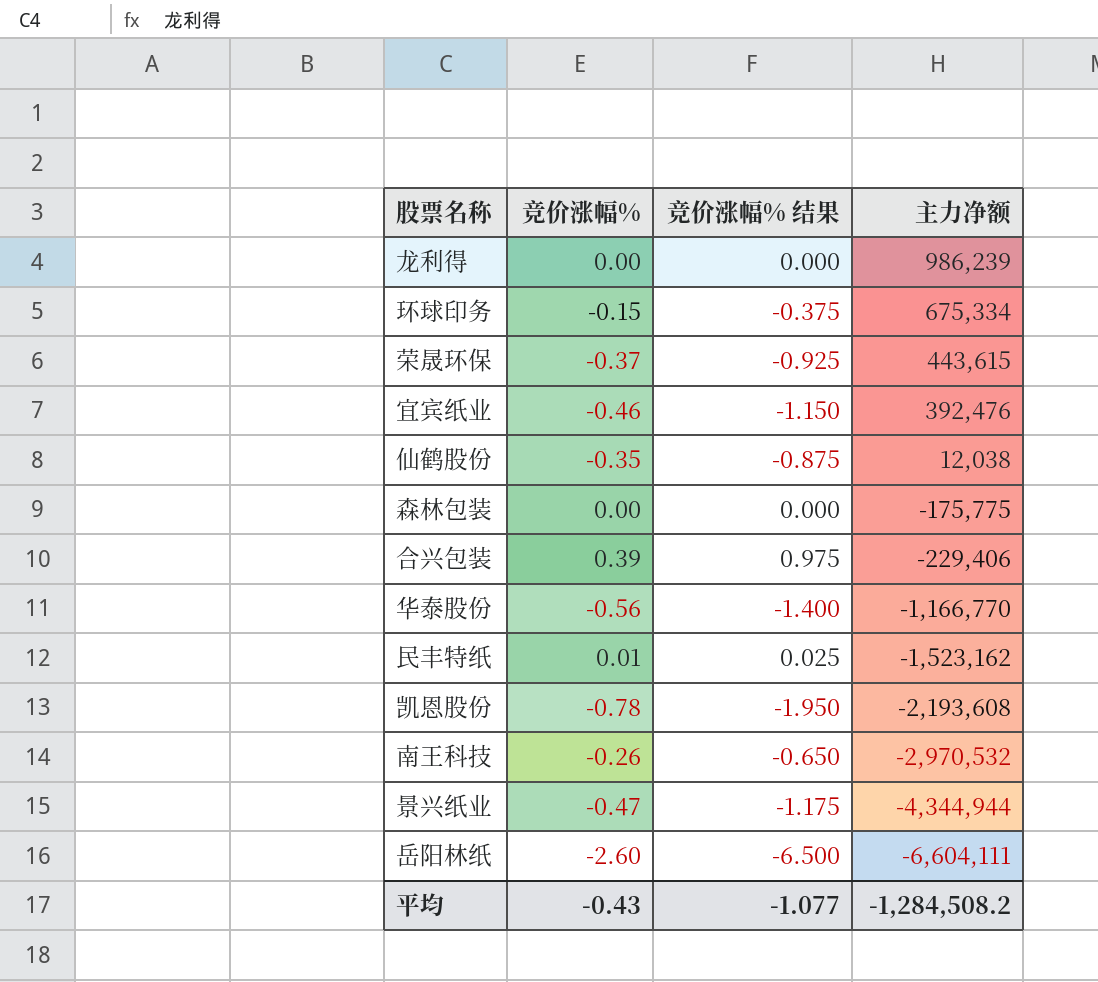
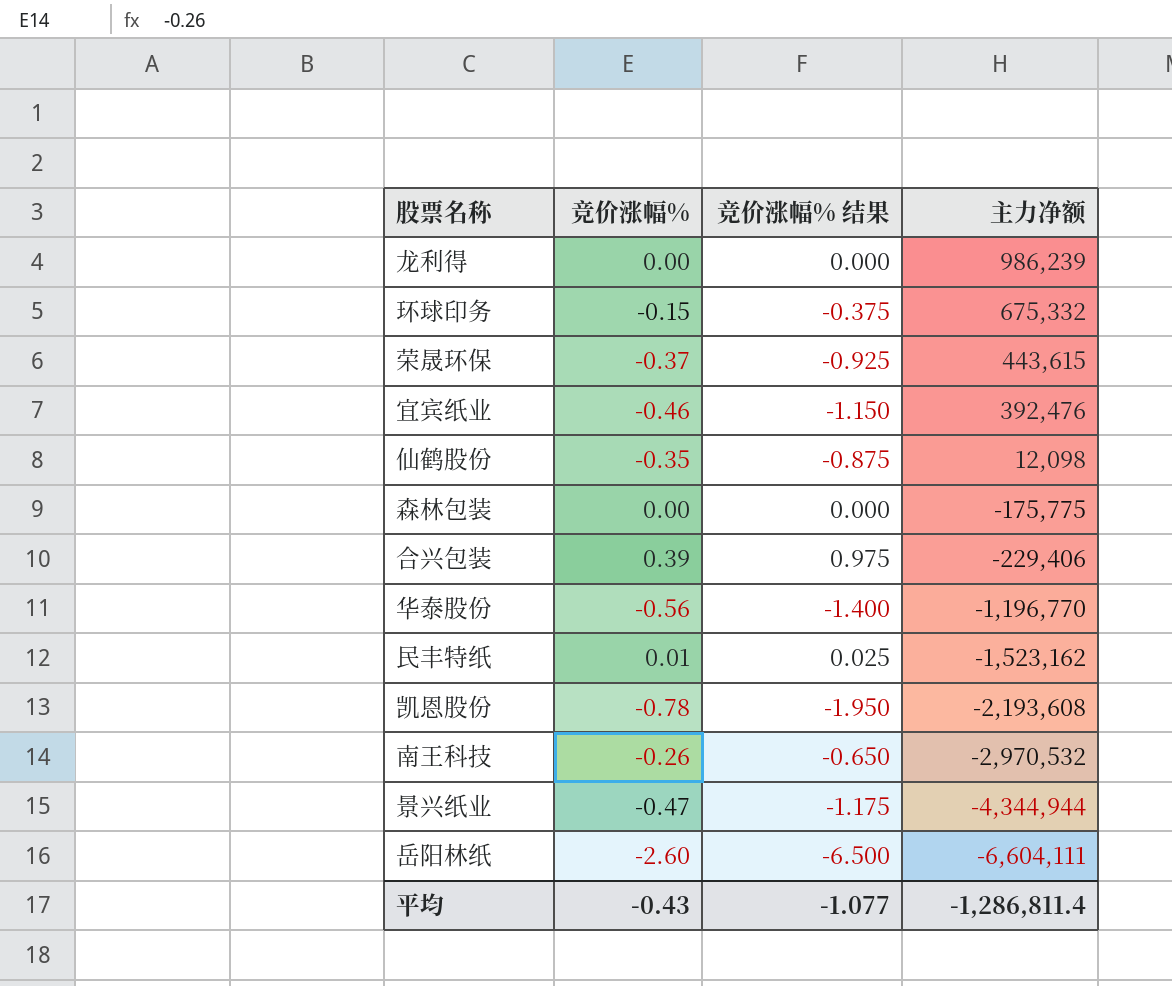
环球印务 | 主力净额: 675,334 -> 675,332
仙鹤股份 | 主力净额: 12,038 -> 12,098
华泰股份 | 主力净额: -1,166,770 -> -1,196,770
平均 | 主力净额: -1,284,508.2 -> -1,286,811.4

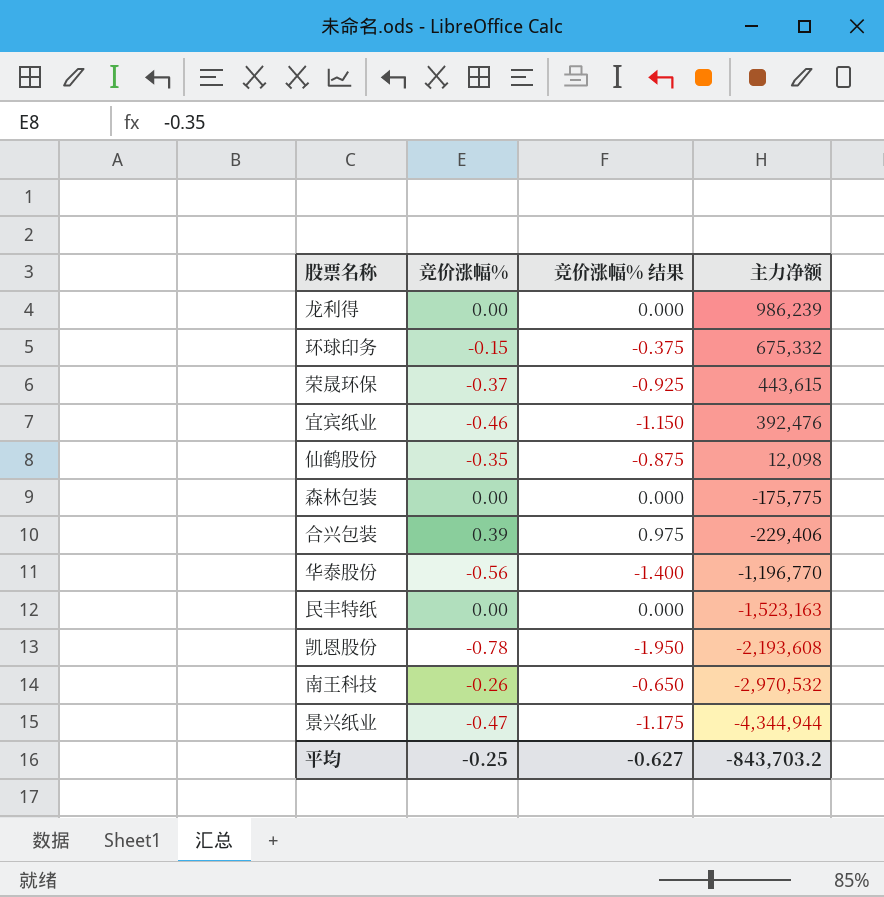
row 岳阳林纸: -2.60 | -6.500 | -6,604,111 -> none
民丰特纸 | 竞价涨幅%: 0.01 -> 0.00
民丰特纸 | 竞价涨幅% 结果: 0.025 -> 0.000
民丰特纸 | 主力净额: -1,523,162 -> -1,523,163
平均 | 竞价涨幅%: -0.43 -> -0.25
平均 | 竞价涨幅% 结果: -1.077 -> -0.627
平均 | 主力净额: -1,286,811.4 -> -843,703.2

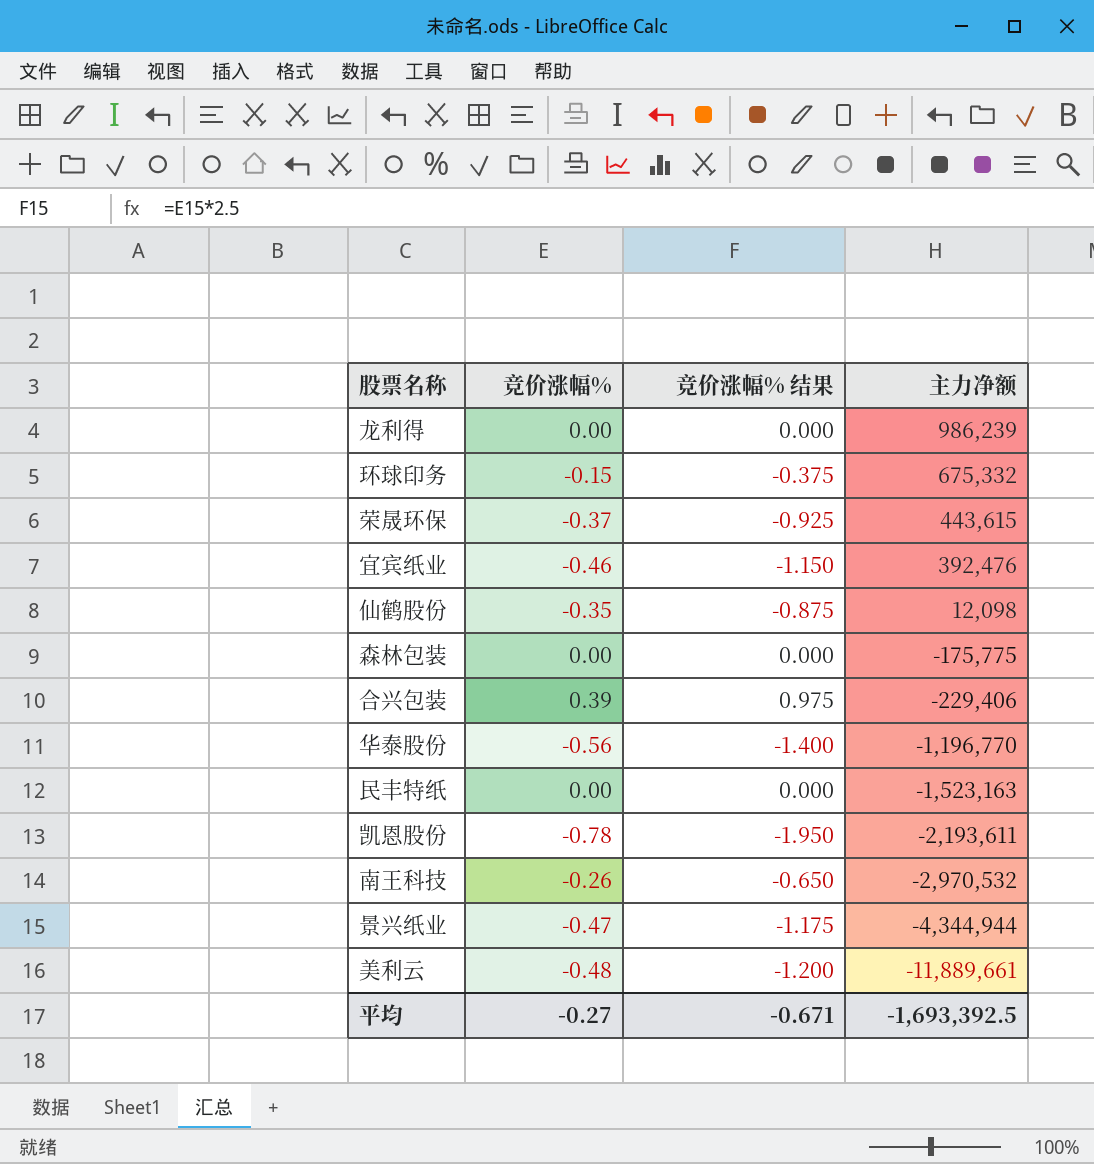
凯恩股份 | 主力净额: -2,193,608 -> -2,193,611
row 美利云: none -> -0.48 | -1.200 | -11,889,661
平均 | 竞价涨幅%: -0.25 -> -0.27
平均 | 竞价涨幅% 结果: -0.627 -> -0.671
平均 | 主力净额: -843,703.2 -> -1,693,392.5

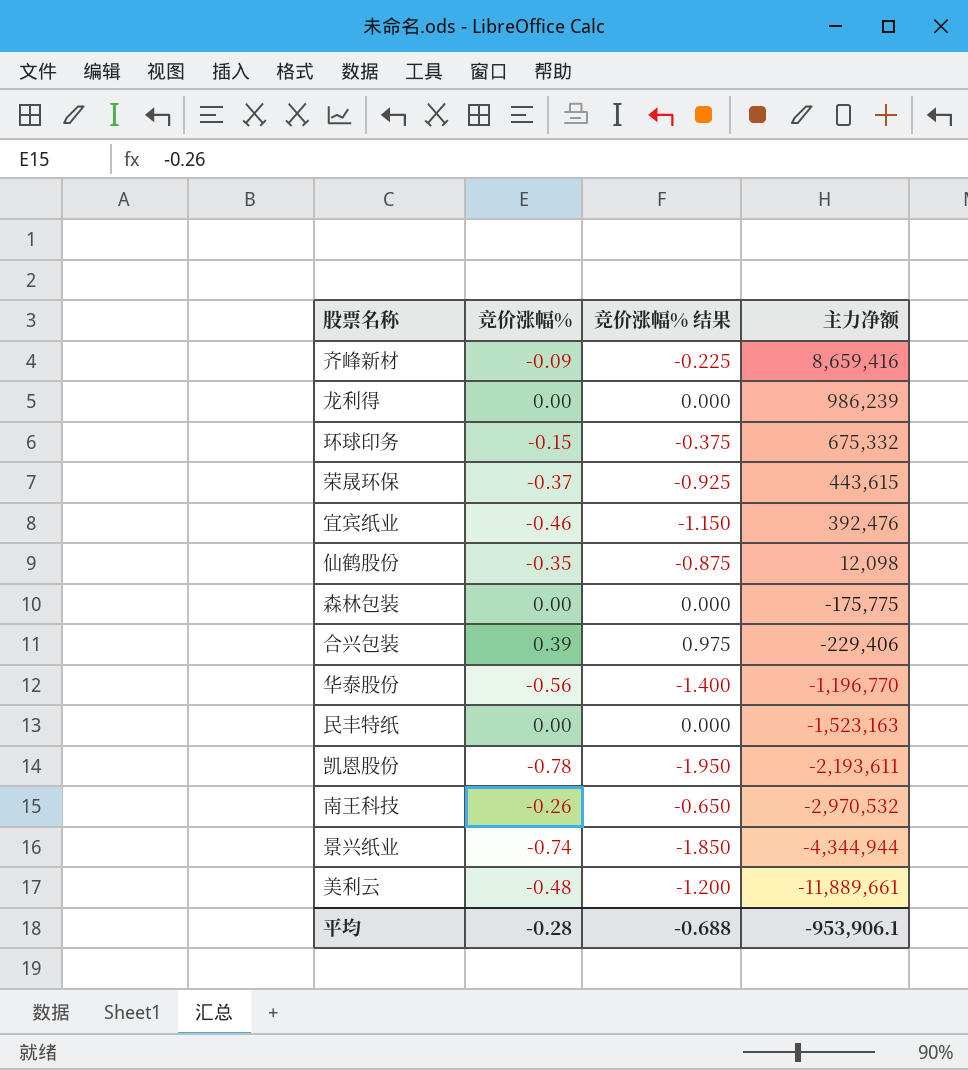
row 齐峰新材: none -> -0.09 | -0.225 | 8,659,416
景兴纸业 | 竞价涨幅%: -0.47 -> -0.74
景兴纸业 | 竞价涨幅% 结果: -1.175 -> -1.850
平均 | 竞价涨幅%: -0.27 -> -0.28
平均 | 竞价涨幅% 结果: -0.671 -> -0.688
平均 | 主力净额: -1,693,392.5 -> -953,906.1

